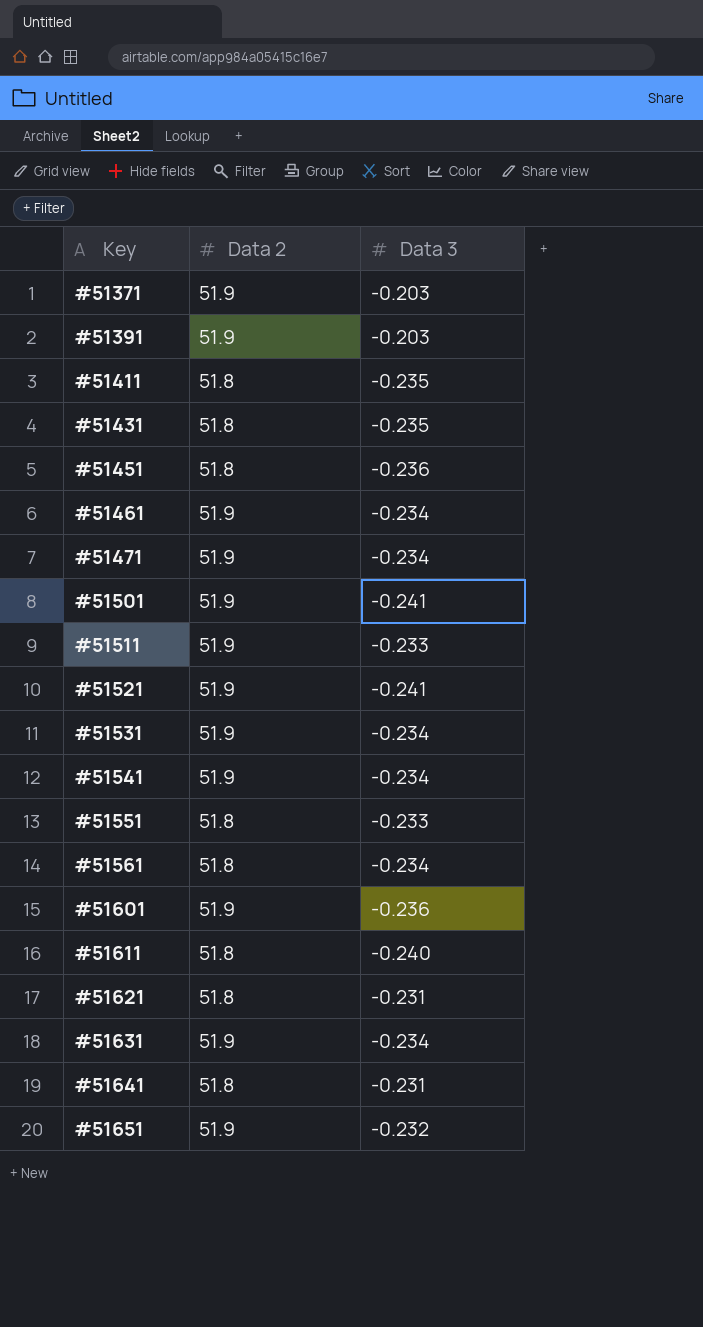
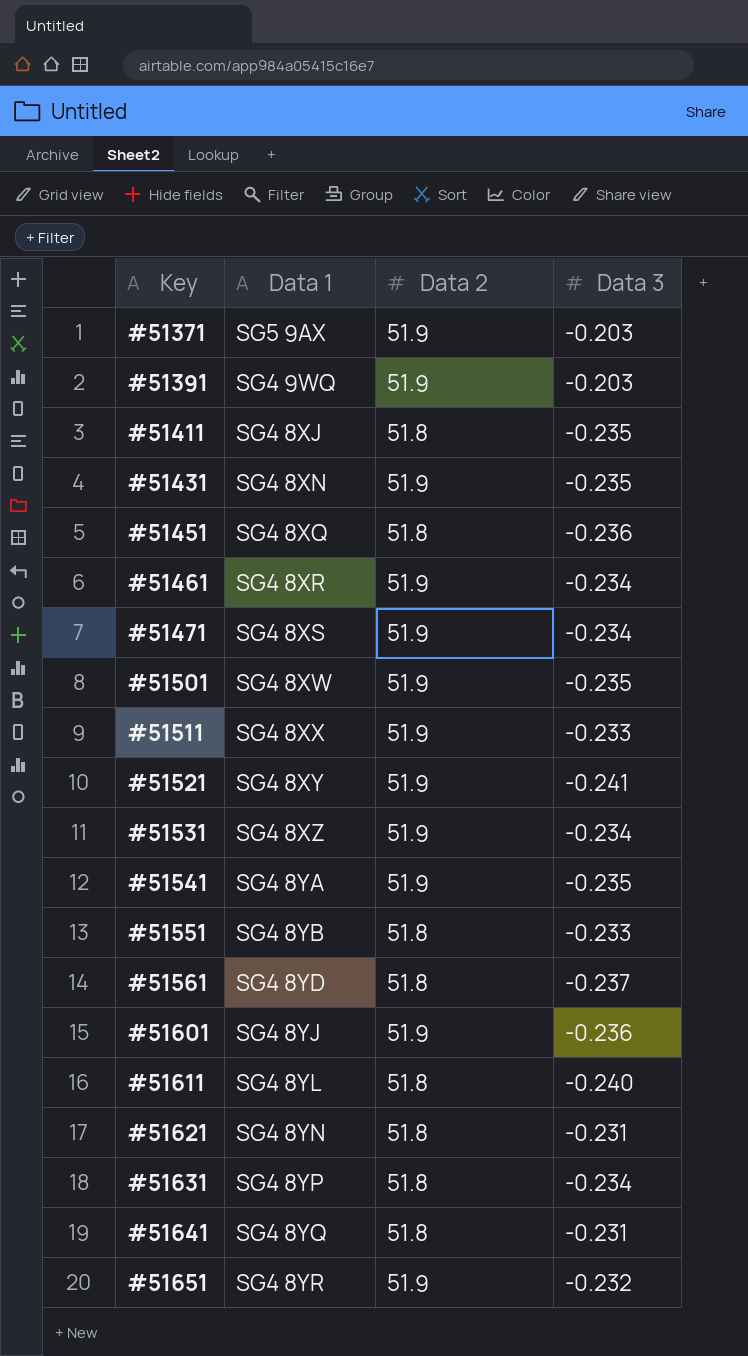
column Data 1 | position: none -> 2
#51431 | Data 2: 51.8 -> 51.9
#51501 | Data 3: -0.241 -> -0.235
#51541 | Data 3: -0.234 -> -0.235
#51561 | Data 3: -0.234 -> -0.237
#51631 | Data 2: 51.9 -> 51.8

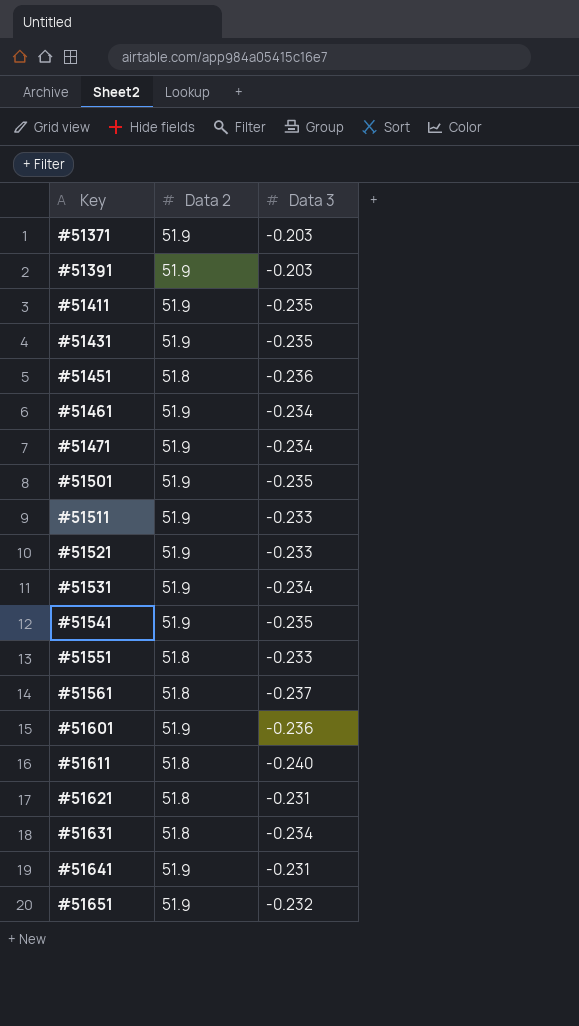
column Data 1 | position: 2 -> none
#51411 | Data 2: 51.8 -> 51.9
#51521 | Data 3: -0.241 -> -0.233
#51641 | Data 2: 51.8 -> 51.9

